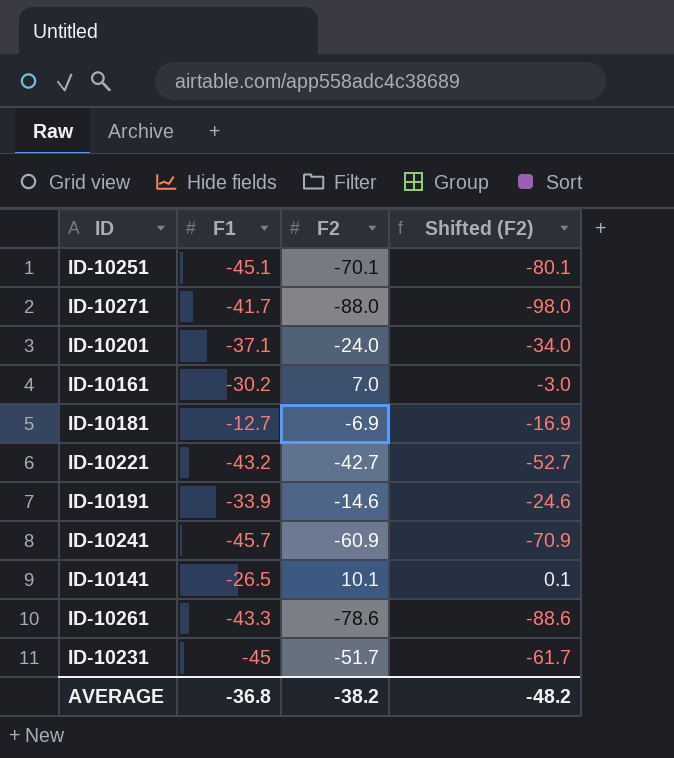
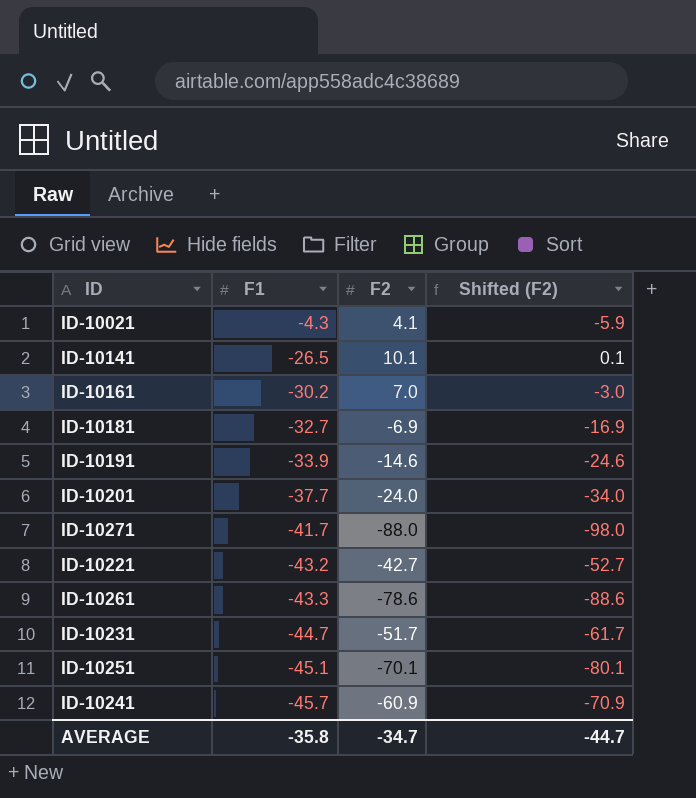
row order: none -> F1 descending
row ID-10021: none -> -4.3 | 4.1 | -5.9
ID-10181 | F1: -12.7 -> -32.7
ID-10201 | F1: -37.1 -> -37.7
ID-10231 | F1: -45 -> -44.7
AVERAGE | F1: -36.8 -> -35.8
AVERAGE | F2: -38.2 -> -34.7
AVERAGE | Shifted (F2): -48.2 -> -44.7

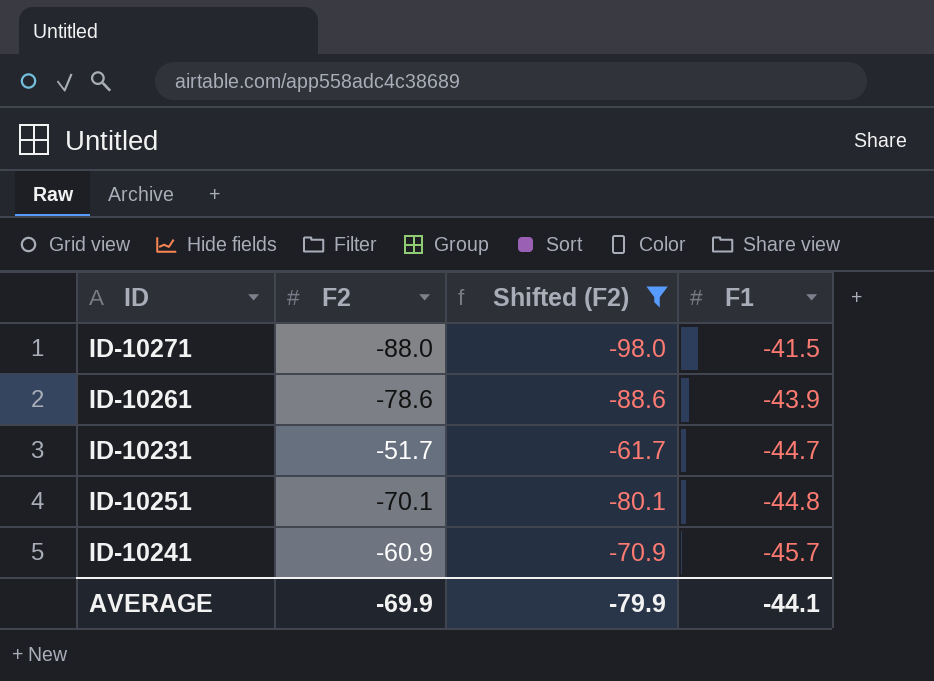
filter: none -> Shifted (F2) <= -61.7
column F1 | position: 2 -> 4
ID-10271 | F1: -41.7 -> -41.5
ID-10261 | F1: -43.3 -> -43.9
ID-10251 | F1: -45.1 -> -44.8
AVERAGE | F2: -34.7 -> -69.9
AVERAGE | Shifted (F2): -44.7 -> -79.9
AVERAGE | F1: -35.8 -> -44.1

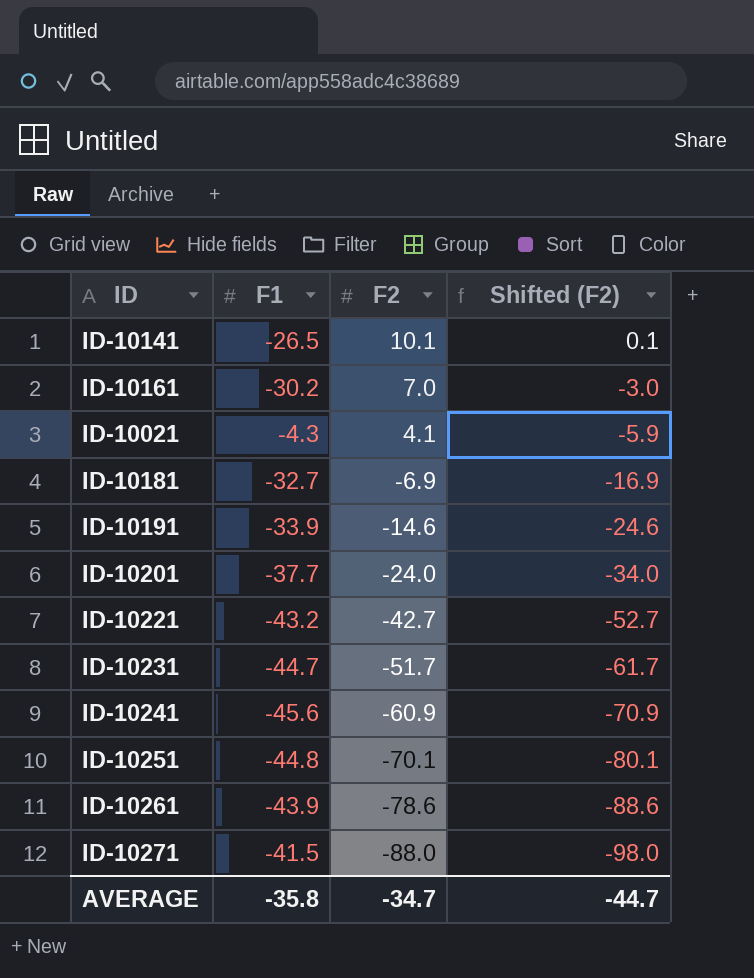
filter: Shifted (F2) <= -61.7 -> none
row order: F1 descending -> F2 descending
column F1 | position: 4 -> 2
ID-10241 | F1: -45.7 -> -45.6
AVERAGE | F1: -44.1 -> -35.8
AVERAGE | F2: -69.9 -> -34.7
AVERAGE | Shifted (F2): -79.9 -> -44.7

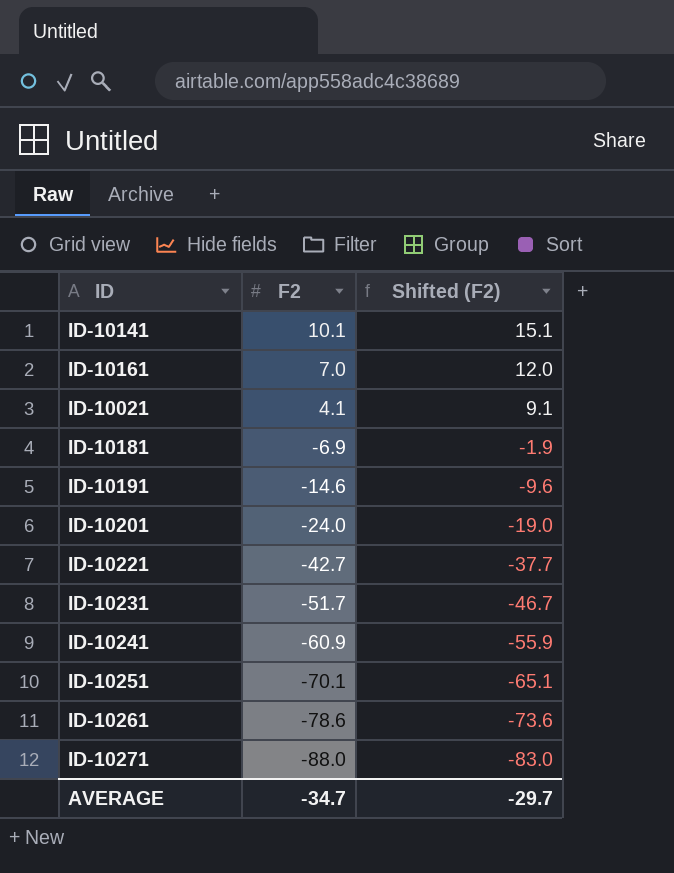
column F1 | position: 2 -> none
column Shifted (F2) | formula: [F2] - 10 -> [F2] + 5
AVERAGE | Shifted (F2): -44.7 -> -29.7

